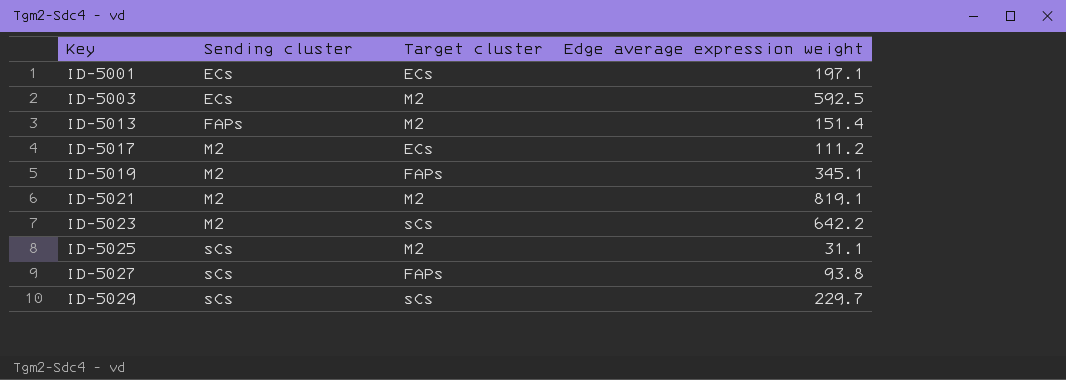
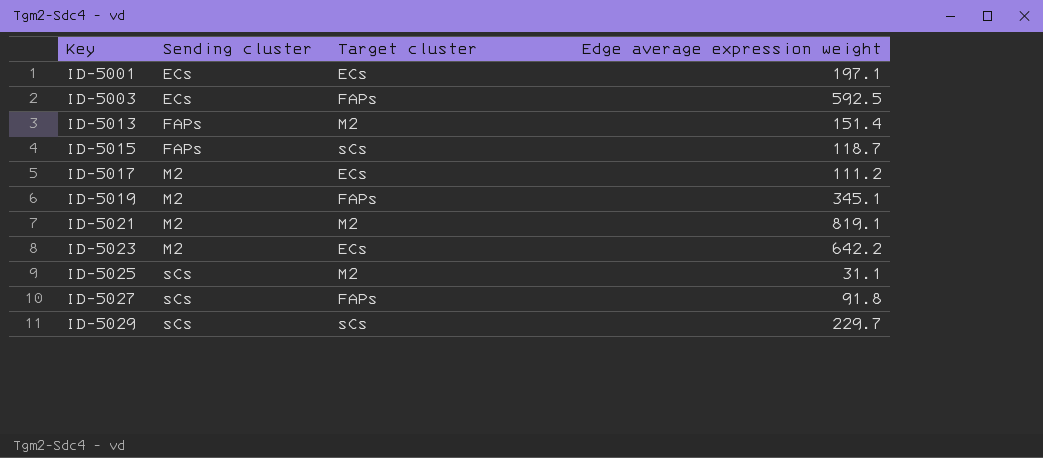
ID-5003 | Target cluster: M2 -> FAPs
row ID-5015: none -> FAPs | sCs | 118.7
ID-5023 | Target cluster: sCs -> ECs
ID-5027 | Edge average expression weight: 93.8 -> 91.8

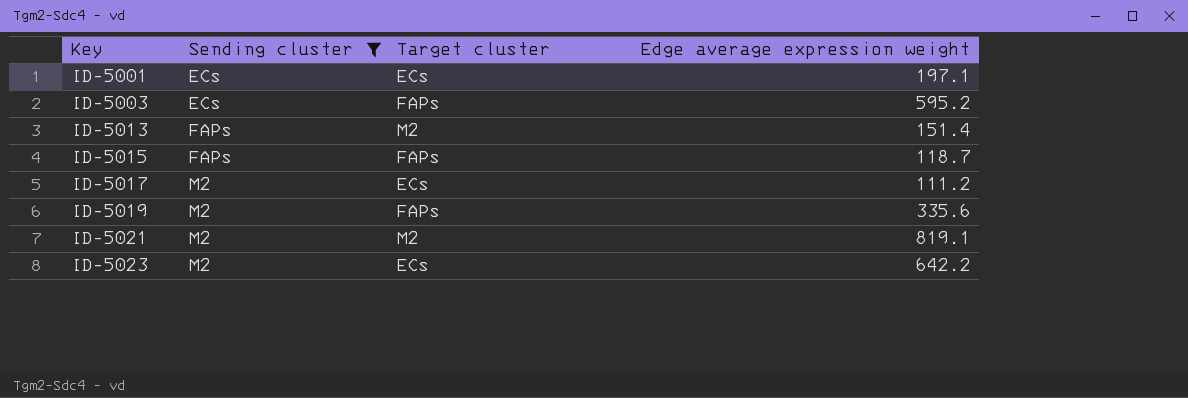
filter: none -> Sending cluster != sCs
ID-5003 | Edge average expression weight: 592.5 -> 595.2
ID-5015 | Target cluster: sCs -> FAPs
ID-5019 | Edge average expression weight: 345.1 -> 335.6

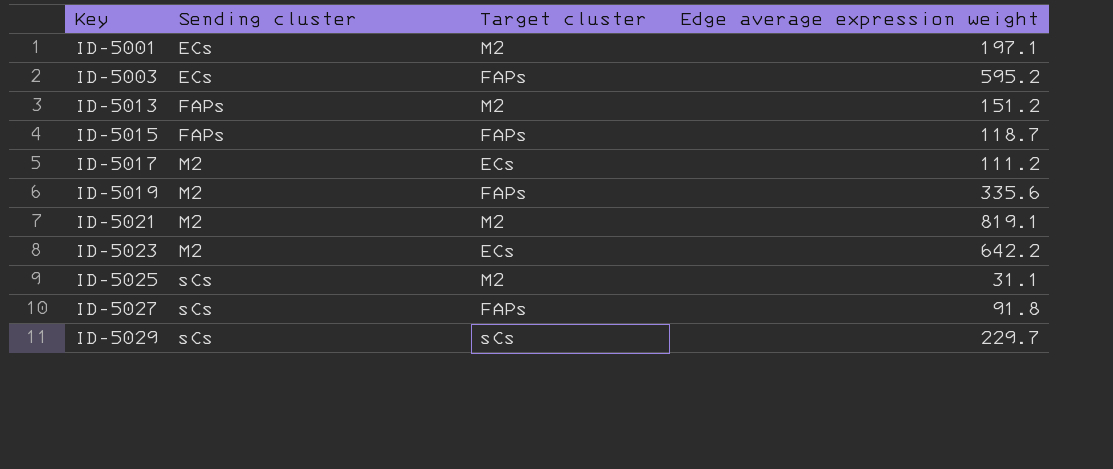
filter: Sending cluster != sCs -> none
ID-5001 | Target cluster: ECs -> M2
ID-5013 | Edge average expression weight: 151.4 -> 151.2

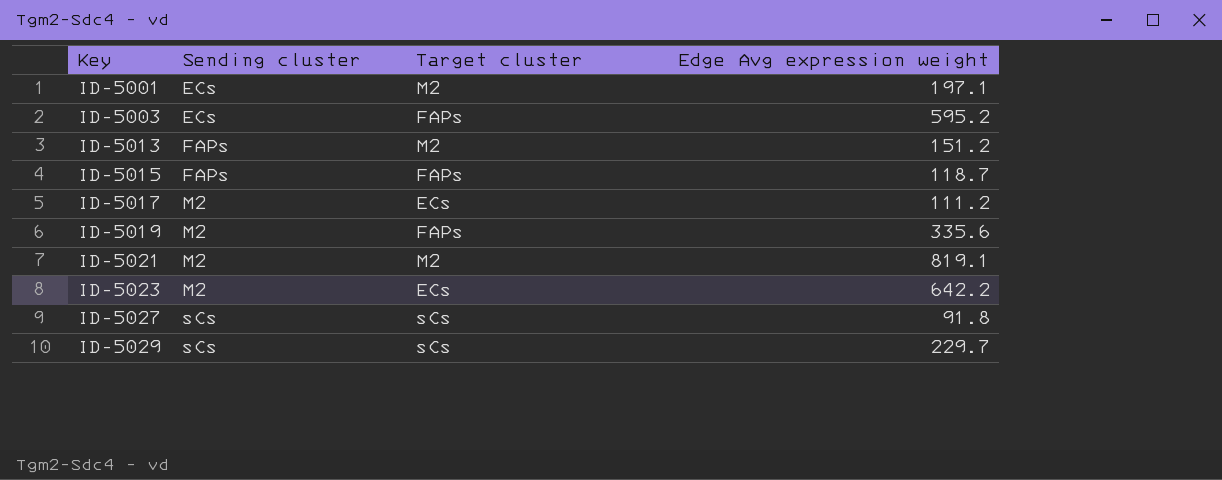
column name: Edge average expression weight -> Edge Avg expression weight
row ID-5025: sCs | M2 | 31.1 -> none
ID-5027 | Target cluster: FAPs -> sCs

